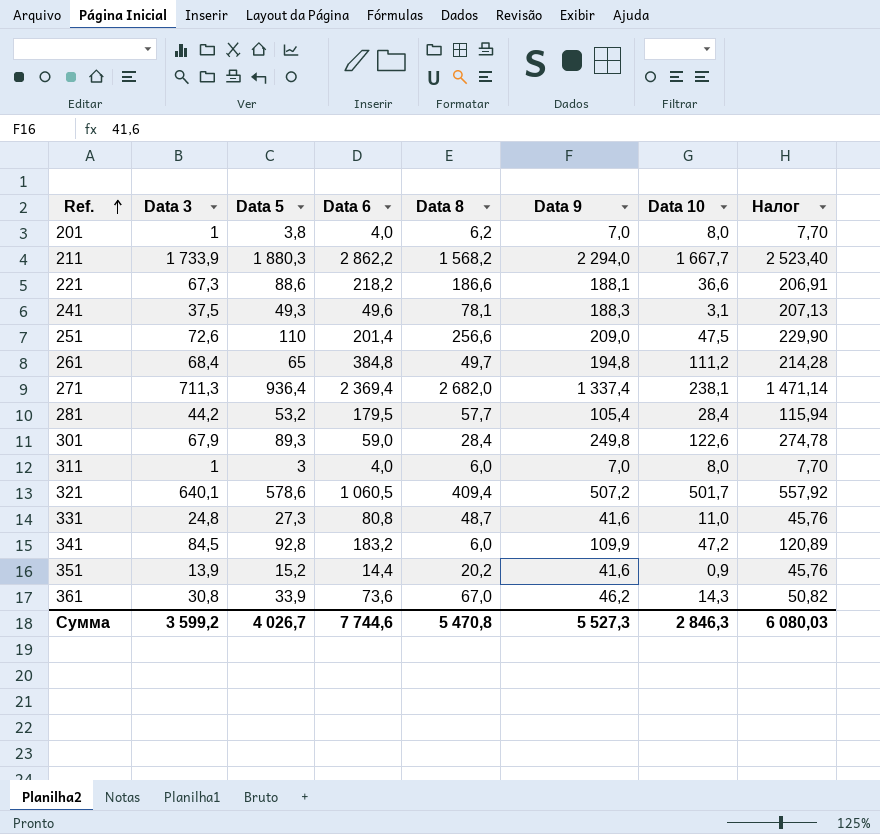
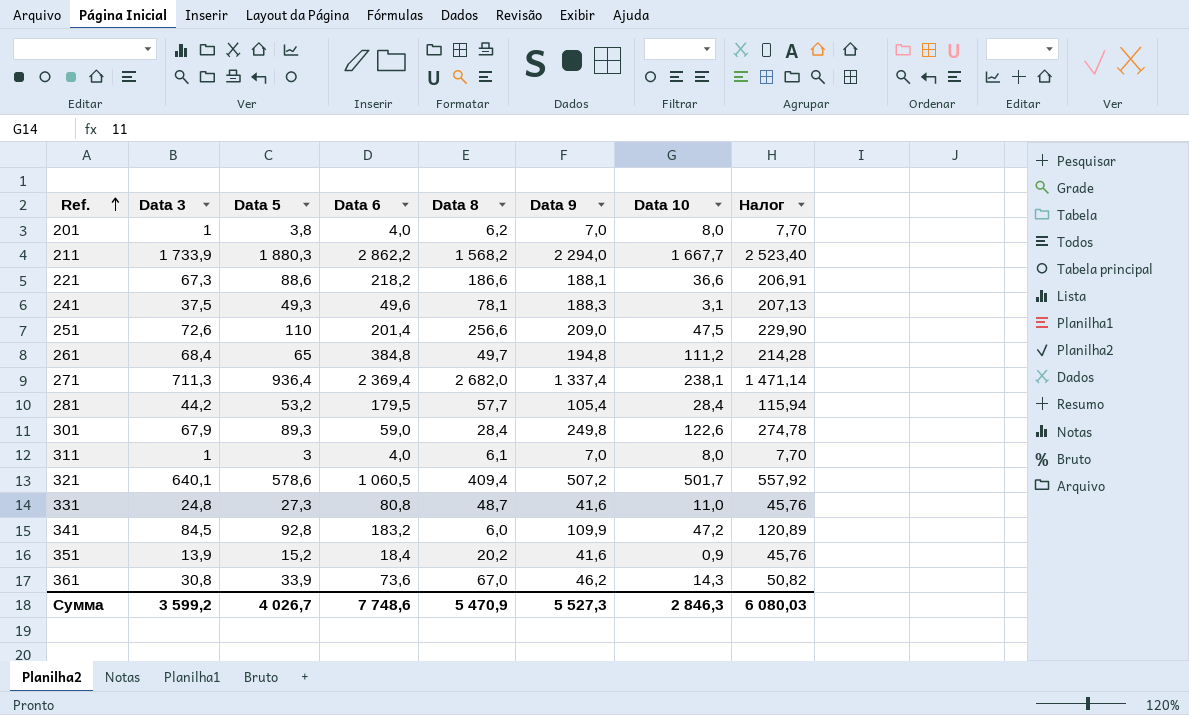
311 | Data 8: 6,0 -> 6,1
351 | Data 6: 14,4 -> 18,4
Сумма | Data 6: 7 744,6 -> 7 748,6
Сумма | Data 8: 5 470,8 -> 5 470,9

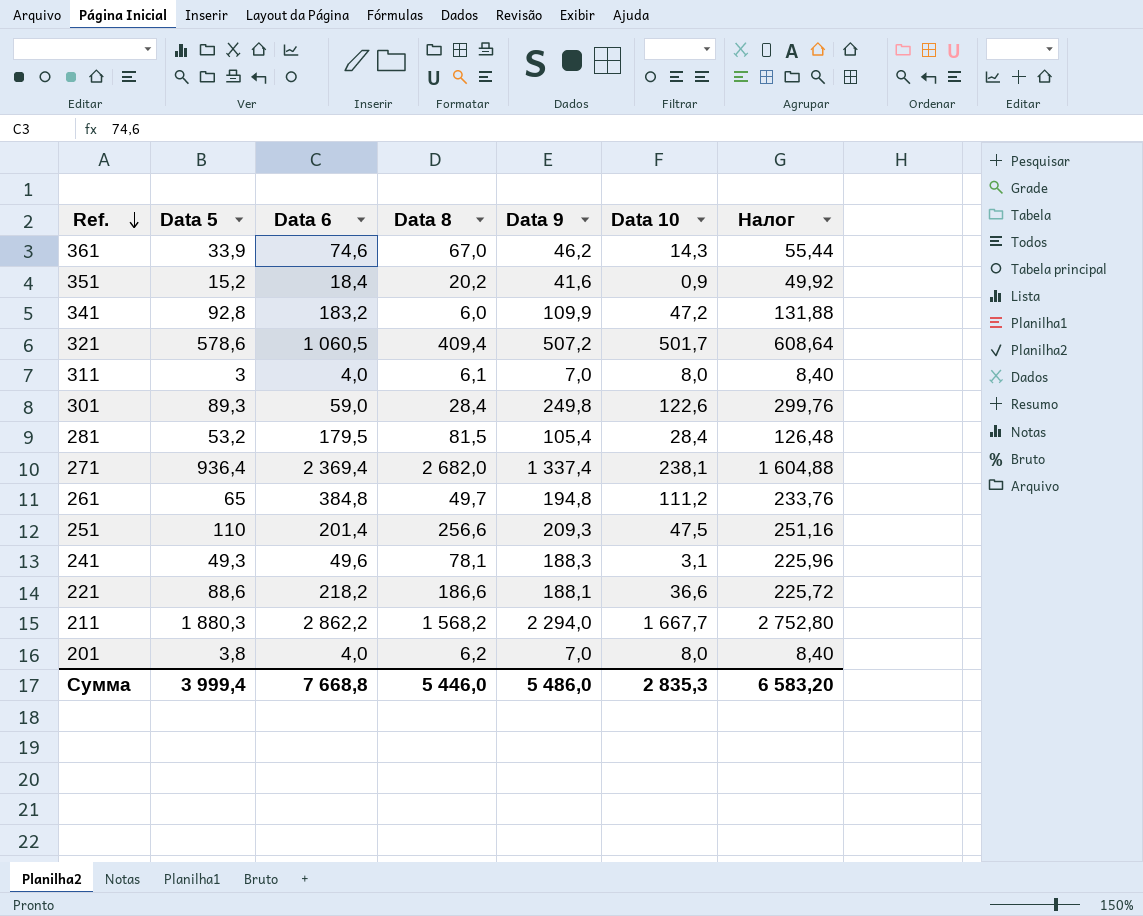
row order: Ref. ascending -> Ref. descending
column Data 3 | position: 2 -> none
column Налог | formula: [Data 9] * 1,1 -> [Data 9] * 1,2
row 331: 24,8 | 27,3 | 80,8 | 48,7 | 41,6 | 11,0 | 45,76 -> none
361 | Data 6: 73,6 -> 74,6
281 | Data 8: 57,7 -> 81,5
251 | Data 9: 209,0 -> 209,3
Сумма | Data 5: 4 026,7 -> 3 999,4
Сумма | Data 6: 7 748,6 -> 7 668,8
Сумма | Data 8: 5 470,9 -> 5 446,0
Сумма | Data 9: 5 527,3 -> 5 486,0
Сумма | Data 10: 2 846,3 -> 2 835,3
Сумма | Налог: 6 080,03 -> 6 583,20

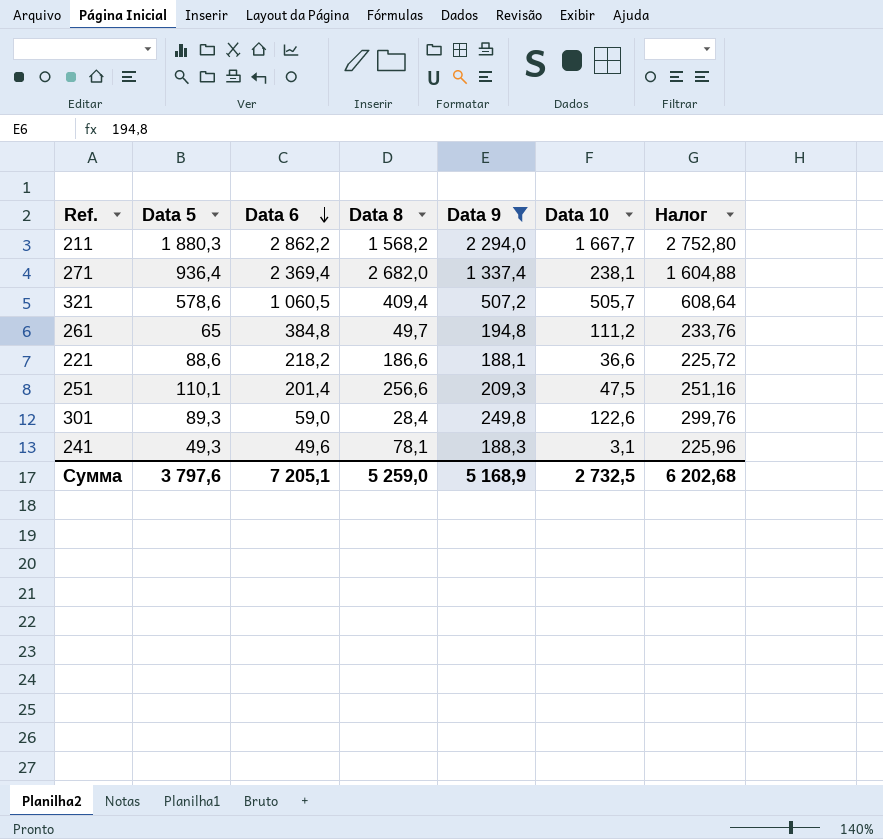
filter: none -> Data 9 >= 188,1
row order: Ref. descending -> Data 6 descending
321 | Data 10: 501,7 -> 505,7
251 | Data 5: 110 -> 110,1
Сумма | Data 5: 3 999,4 -> 3 797,6
Сумма | Data 6: 7 668,8 -> 7 205,1
Сумма | Data 8: 5 446,0 -> 5 259,0
Сумма | Data 9: 5 486,0 -> 5 168,9
Сумма | Data 10: 2 835,3 -> 2 732,5
Сумма | Налог: 6 583,20 -> 6 202,68

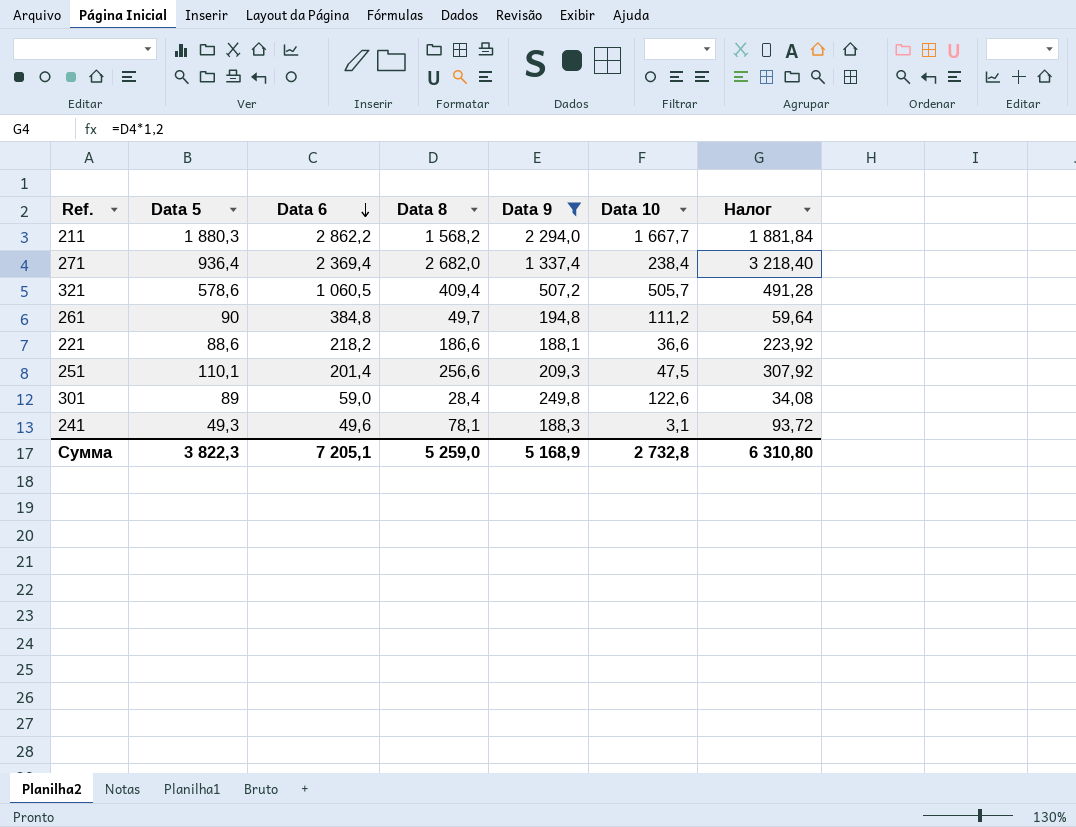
column Налог | formula: [Data 9] * 1,2 -> [Data 8] * 1,2
271 | Data 10: 238,1 -> 238,4
261 | Data 5: 65 -> 90
301 | Data 5: 89,3 -> 89
Сумма | Data 5: 3 797,6 -> 3 822,3
Сумма | Data 10: 2 732,5 -> 2 732,8
Сумма | Налог: 6 202,68 -> 6 310,80

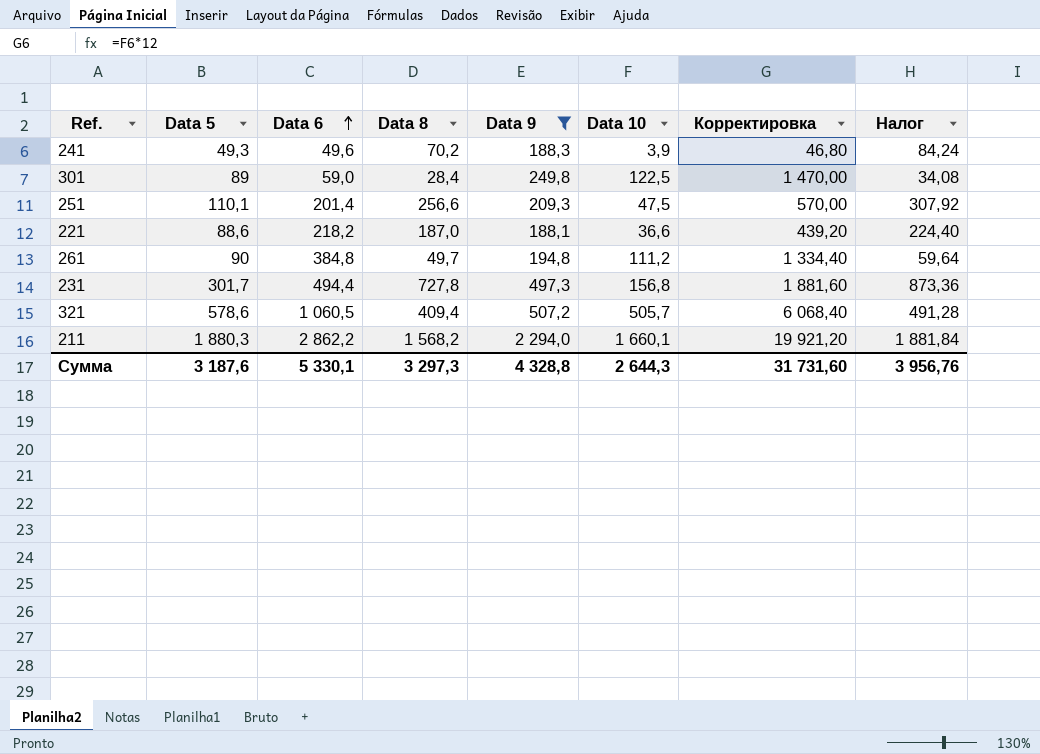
row order: Data 6 descending -> Data 6 ascending
column Корректировка | formula: none -> [Data 10] * 12
row 271: 936,4 | 2 369,4 | 2 682,0 | 1 337,4 | 238,4 | 3 218,40 -> none
241 | Data 8: 78,1 -> 70,2
241 | Data 10: 3,1 -> 3,9
241 | Налог: 93,72 -> 84,24
301 | Data 10: 122,6 -> 122,5
221 | Data 8: 186,6 -> 187,0
221 | Налог: 223,92 -> 224,40
row 231: none -> 301,7 | 494,4 | 727,8 | 497,3 | 156,8 | 1 881,60 | 873,36
211 | Data 10: 1 667,7 -> 1 660,1
Сумма | Data 5: 3 822,3 -> 3 187,6
Сумма | Data 6: 7 205,1 -> 5 330,1
Сумма | Data 8: 5 259,0 -> 3 297,3
Сумма | Data 9: 5 168,9 -> 4 328,8
Сумма | Data 10: 2 732,8 -> 2 644,3
Сумма | Налог: 6 310,80 -> 3 956,76

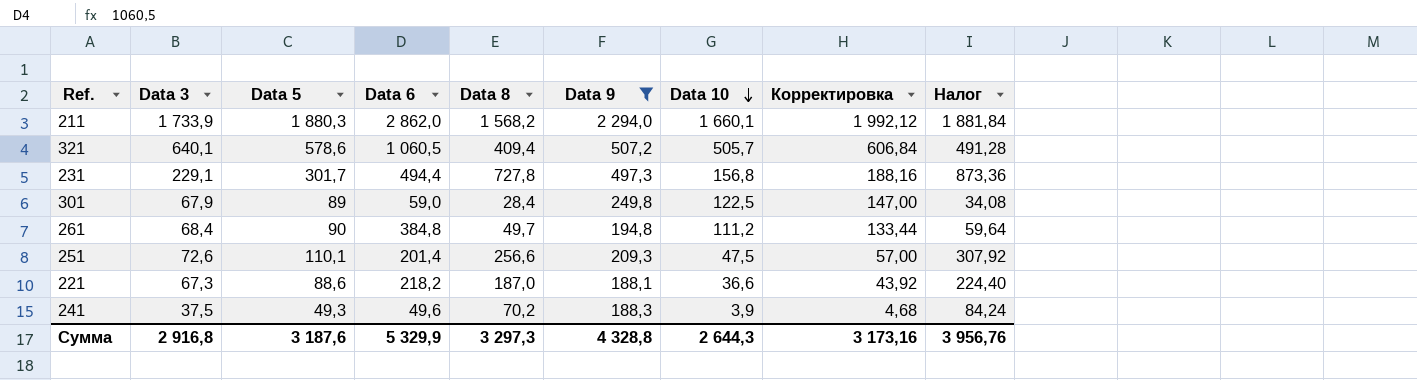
row order: Data 6 ascending -> Data 10 descending
column Data 3 | position: none -> 2
column Корректировка | formula: [Data 10] * 12 -> [Data 10] * 1,2
211 | Data 6: 2 862,2 -> 2 862,0
Сумма | Data 6: 5 330,1 -> 5 329,9
Сумма | Корректировка: 31 731,60 -> 3 173,16

